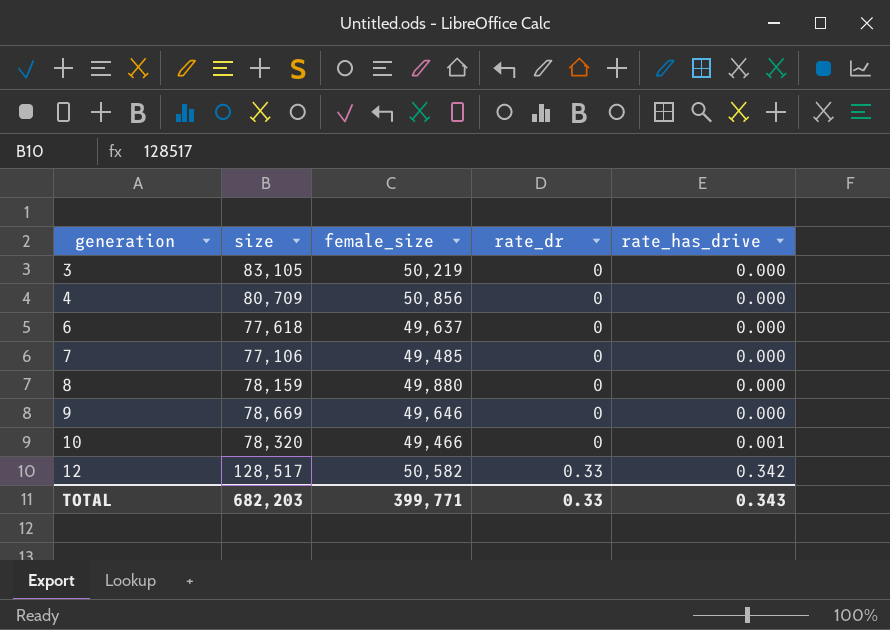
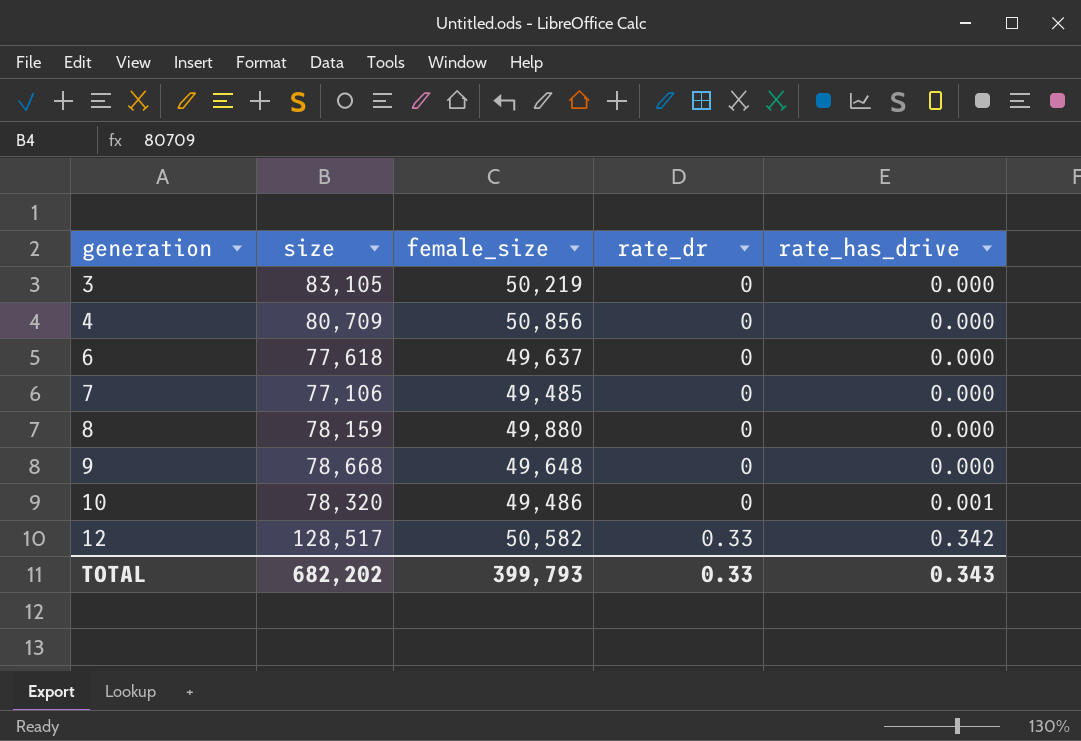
9 | size: 78,669 -> 78,668
9 | female_size: 49,646 -> 49,648
10 | female_size: 49,466 -> 49,486
TOTAL | size: 682,203 -> 682,202
TOTAL | female_size: 399,771 -> 399,793

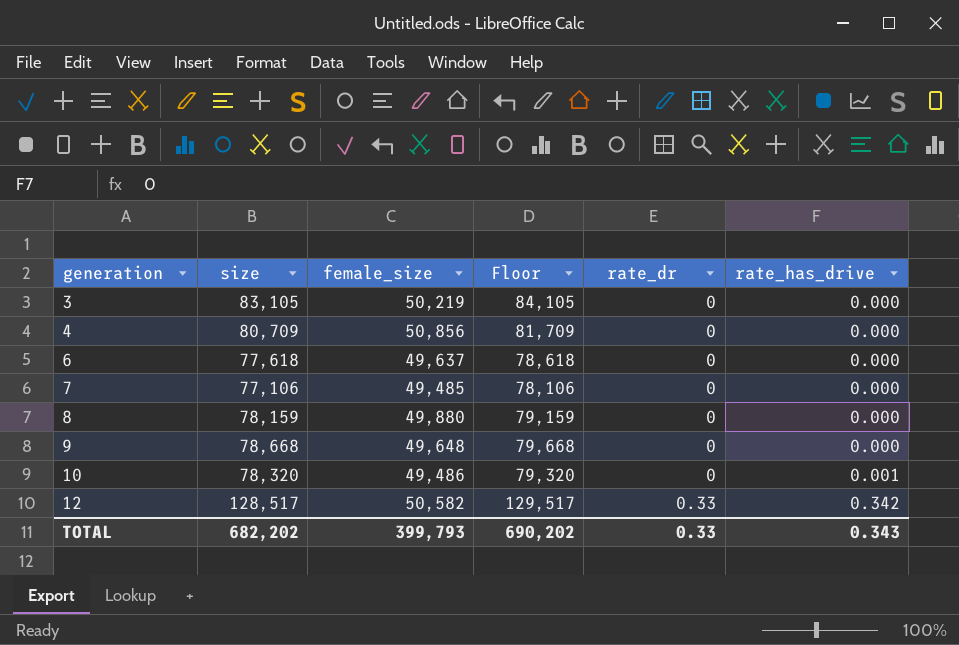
column Floor | formula: none -> [size] + 1000

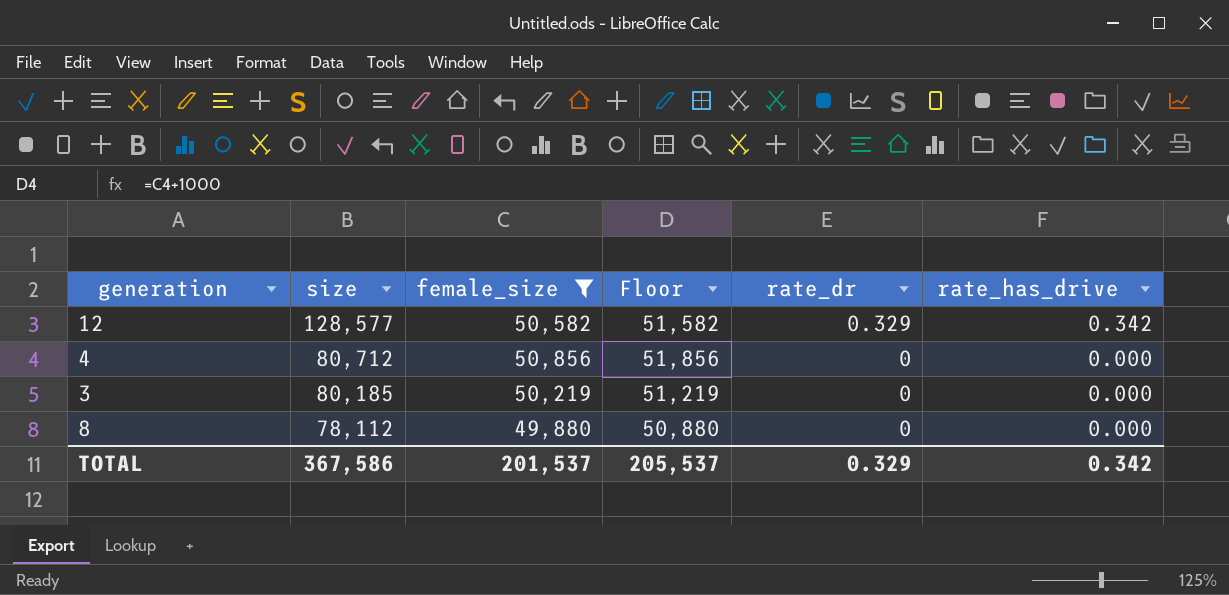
filter: none -> female_size >= 49,880
row order: generation ascending -> size descending
column Floor | formula: [size] + 1000 -> [female_size] + 1000
12 | size: 128,517 -> 128,577
12 | rate_dr: 0.33 -> 0.329
4 | size: 80,709 -> 80,712
3 | size: 83,105 -> 80,185
8 | size: 78,159 -> 78,112
TOTAL | size: 682,202 -> 367,586
TOTAL | female_size: 399,793 -> 201,537
TOTAL | Floor: 690,202 -> 205,537
TOTAL | rate_dr: 0.33 -> 0.329
TOTAL | rate_has_drive: 0.343 -> 0.342

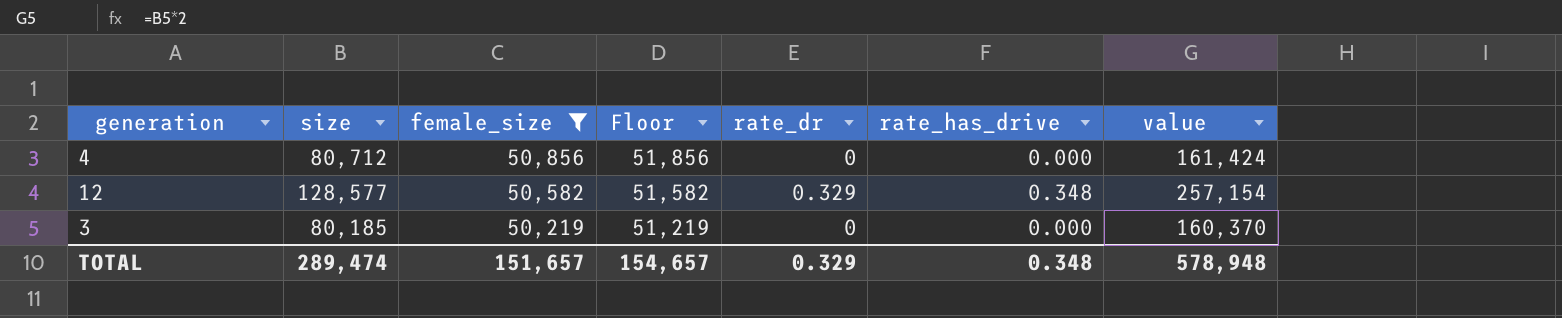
row order: size descending -> female_size descending
column value | formula: none -> [size] * 2
row 8: 78,112 | 49,880 | 50,880 | 0 | 0.000 -> none
12 | rate_has_drive: 0.342 -> 0.348
TOTAL | size: 367,586 -> 289,474
TOTAL | female_size: 201,537 -> 151,657
TOTAL | Floor: 205,537 -> 154,657
TOTAL | rate_has_drive: 0.342 -> 0.348

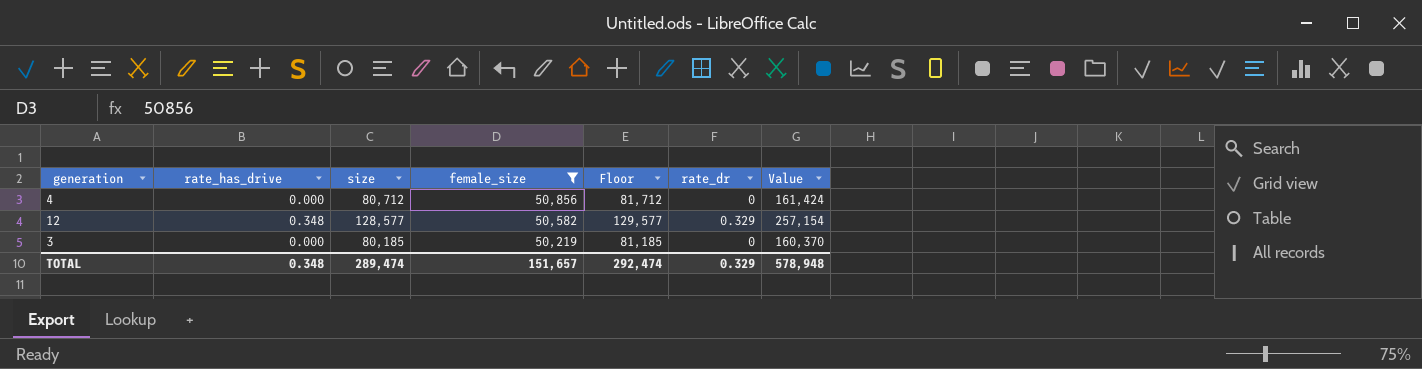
column rate_has_drive | position: 6 -> 2
column Floor | formula: [female_size] + 1000 -> [size] + 1000
column name: value -> Value
TOTAL | Floor: 154,657 -> 292,474

